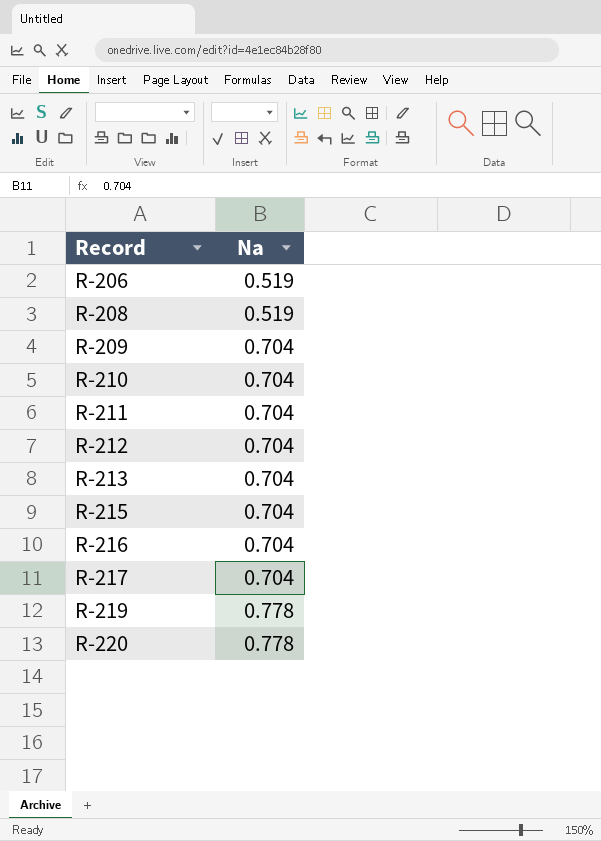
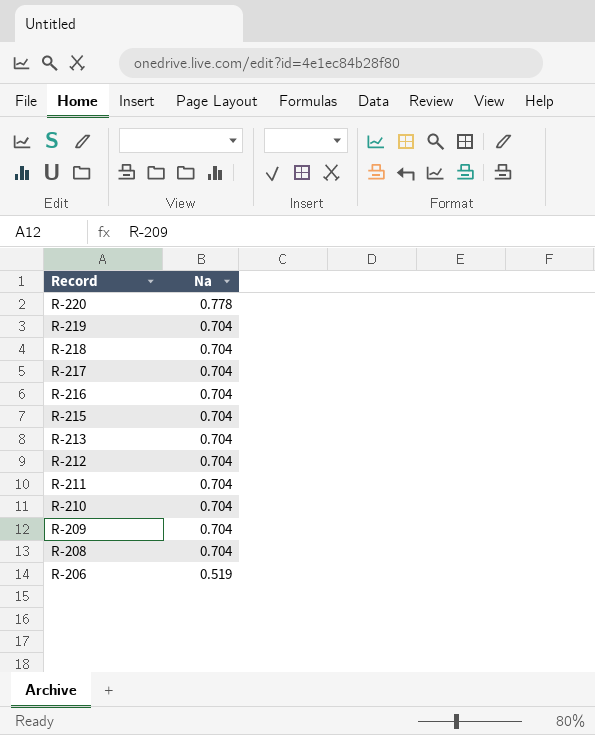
row order: Record ascending -> Record descending
R-219 | Na: 0.778 -> 0.704
row R-218: none -> 0.704
R-208 | Na: 0.519 -> 0.704

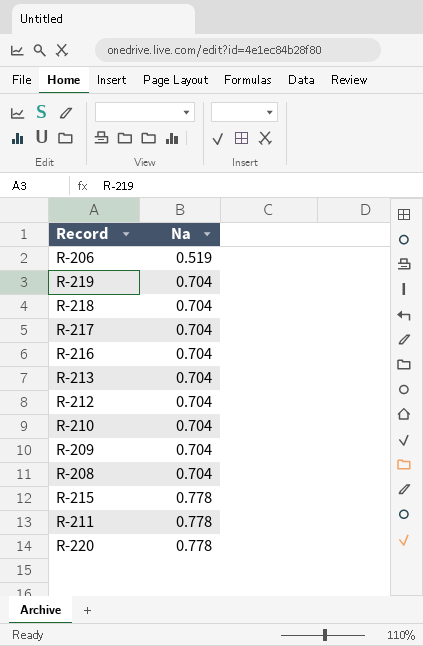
row order: Record descending -> Na ascending
R-215 | Na: 0.704 -> 0.778
R-211 | Na: 0.704 -> 0.778

